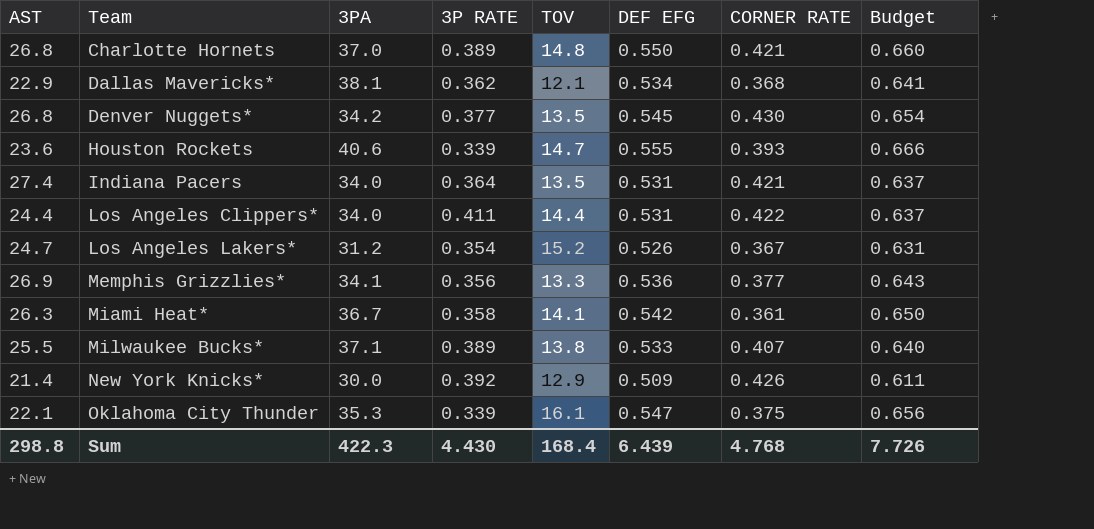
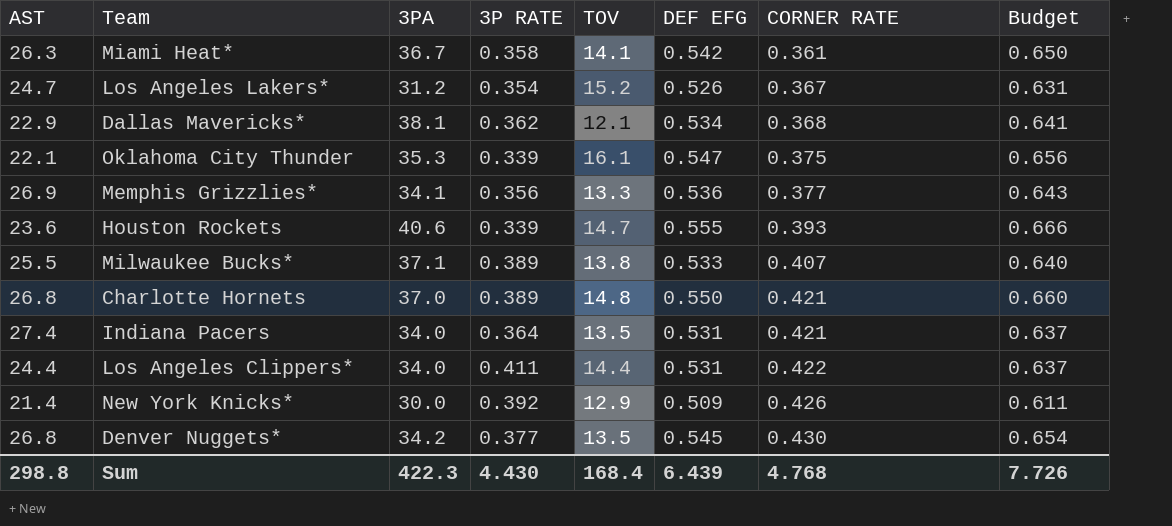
row order: Team ascending -> CORNER RATE ascending

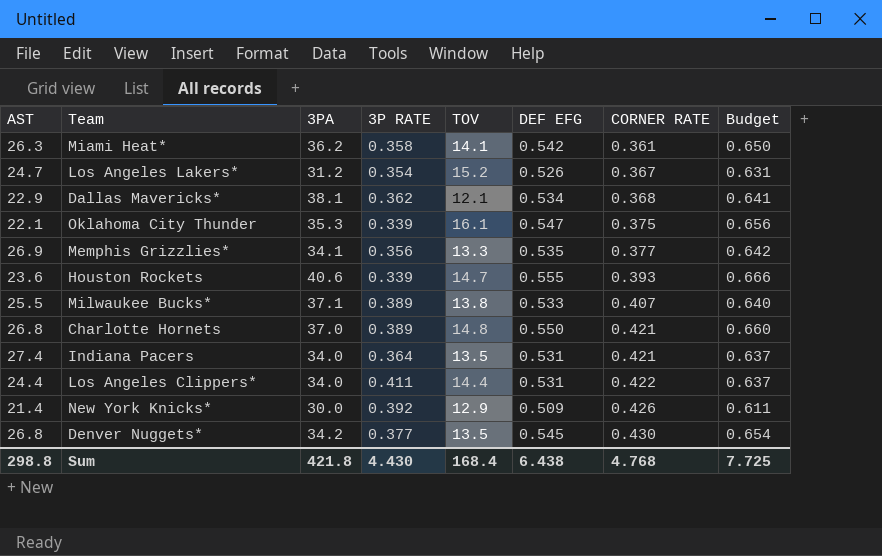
Miami Heat* | 3PA: 36.7 -> 36.2
Memphis Grizzlies* | DEF EFG: 0.536 -> 0.535
Memphis Grizzlies* | Budget: 0.643 -> 0.642
Sum | 3PA: 422.3 -> 421.8
Sum | DEF EFG: 6.439 -> 6.438
Sum | Budget: 7.726 -> 7.725

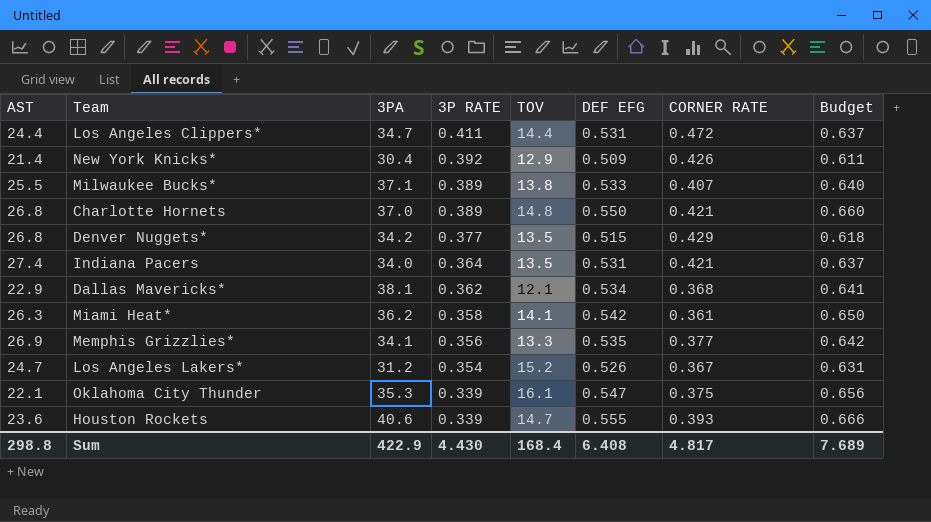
row order: CORNER RATE ascending -> 3P RATE descending
Los Angeles Clippers* | 3PA: 34.0 -> 34.7
Los Angeles Clippers* | CORNER RATE: 0.422 -> 0.472
New York Knicks* | 3PA: 30.0 -> 30.4
Denver Nuggets* | DEF EFG: 0.545 -> 0.515
Denver Nuggets* | CORNER RATE: 0.430 -> 0.429
Denver Nuggets* | Budget: 0.654 -> 0.618
Sum | 3PA: 421.8 -> 422.9
Sum | DEF EFG: 6.438 -> 6.408
Sum | CORNER RATE: 4.768 -> 4.817
Sum | Budget: 7.725 -> 7.689

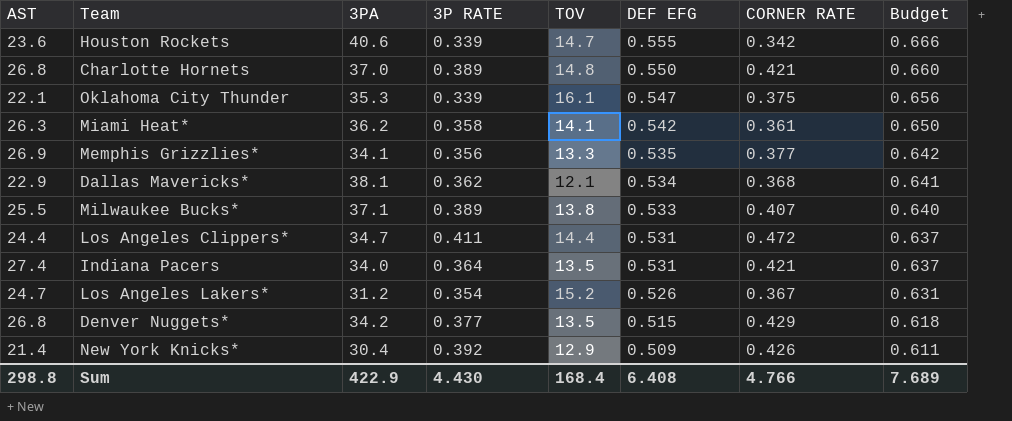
row order: 3P RATE descending -> DEF EFG descending
Houston Rockets | CORNER RATE: 0.393 -> 0.342
Sum | CORNER RATE: 4.817 -> 4.766

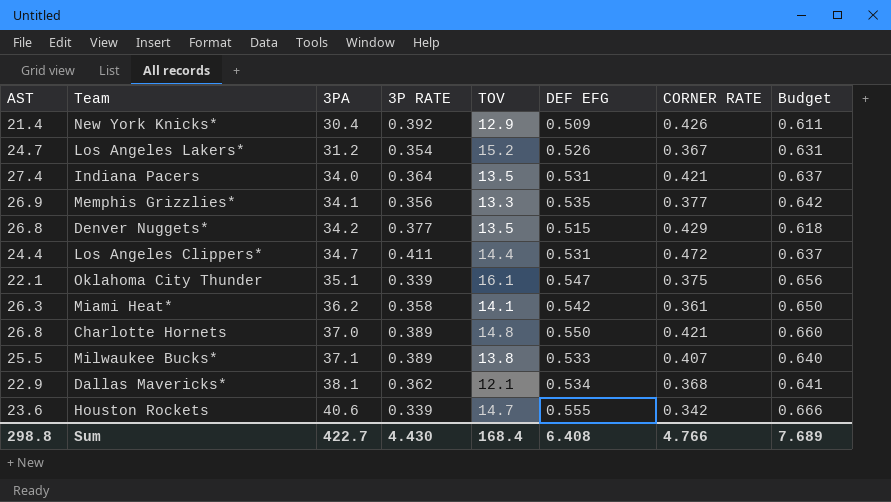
row order: DEF EFG descending -> 3PA ascending
Oklahoma City Thunder | 3PA: 35.3 -> 35.1
Sum | 3PA: 422.9 -> 422.7

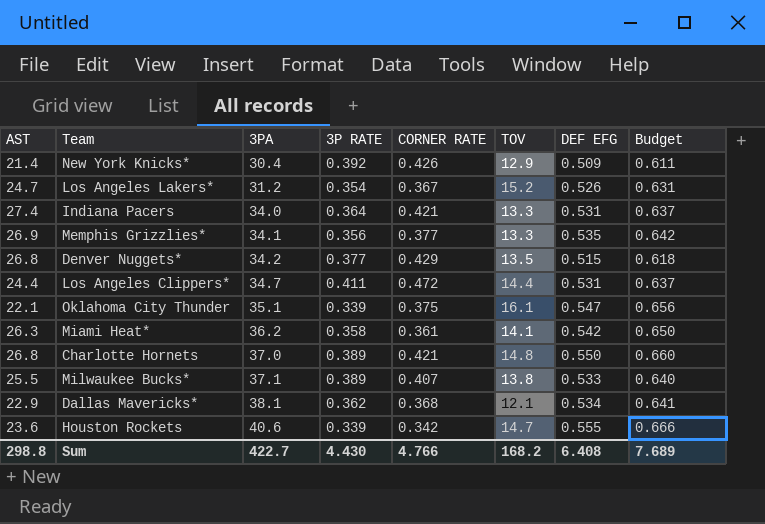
column CORNER RATE | position: 7 -> 5
Indiana Pacers | TOV: 13.5 -> 13.3
Sum | TOV: 168.4 -> 168.2

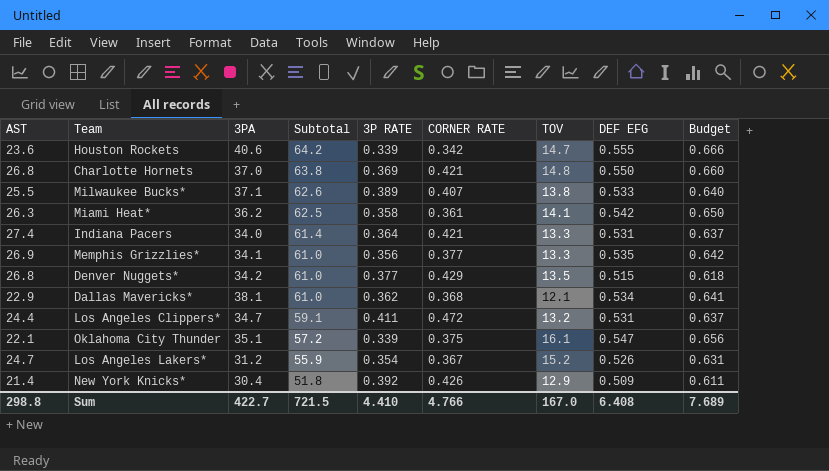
row order: 3PA ascending -> Subtotal descending
column Subtotal | formula: none -> [AST] + [3PA]
Charlotte Hornets | 3P RATE: 0.389 -> 0.369
Los Angeles Clippers* | TOV: 14.4 -> 13.2
Sum | 3P RATE: 4.430 -> 4.410
Sum | TOV: 168.2 -> 167.0

